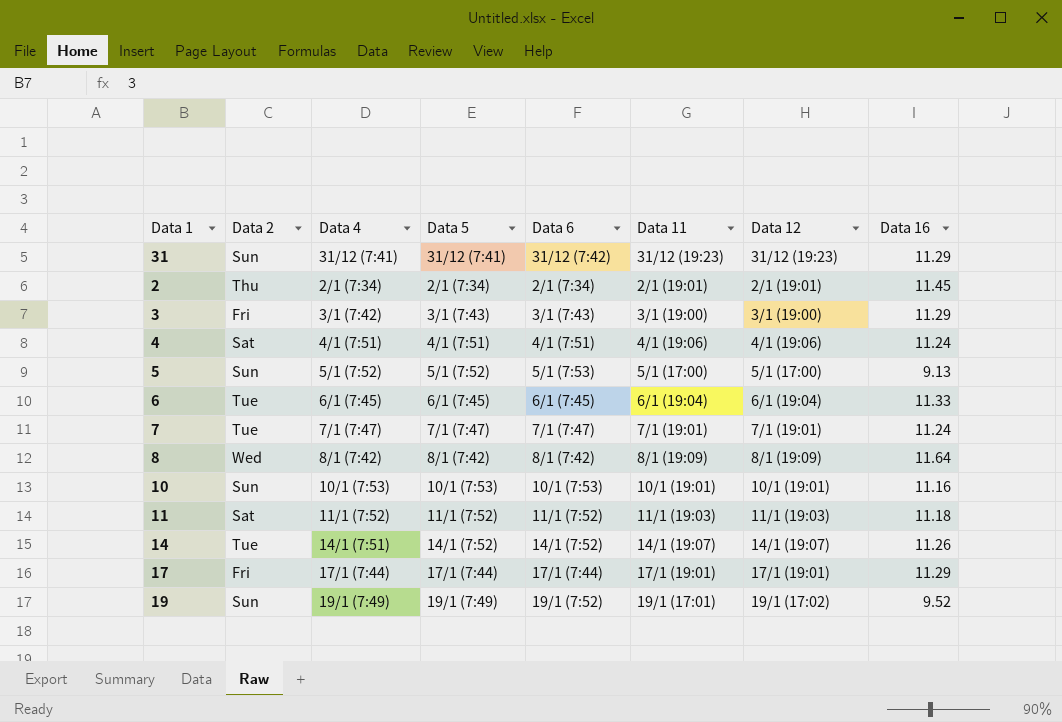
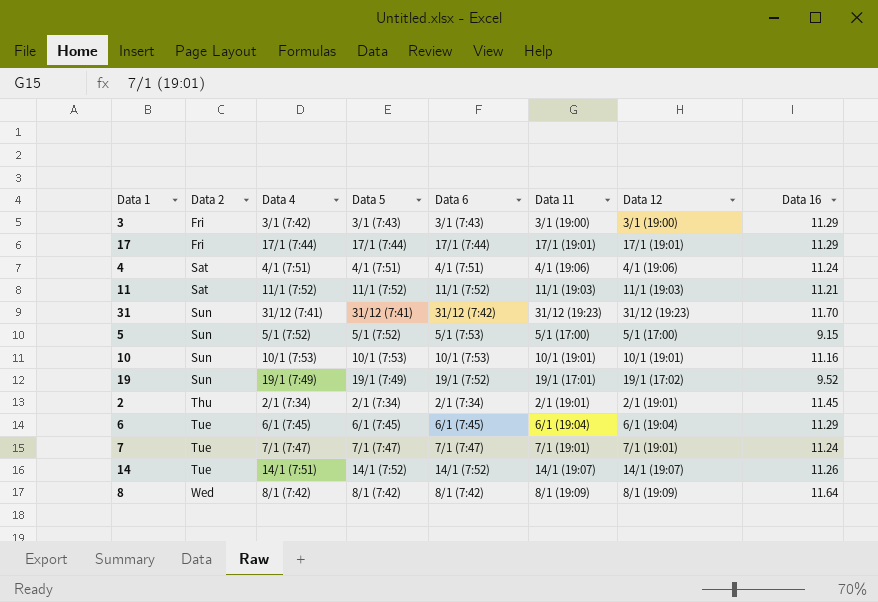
row order: none -> Data 2 ascending
11 | Data 16: 11.18 -> 11.21
31 | Data 16: 11.29 -> 11.70
5 | Data 16: 9.13 -> 9.15
6 | Data 16: 11.33 -> 11.29

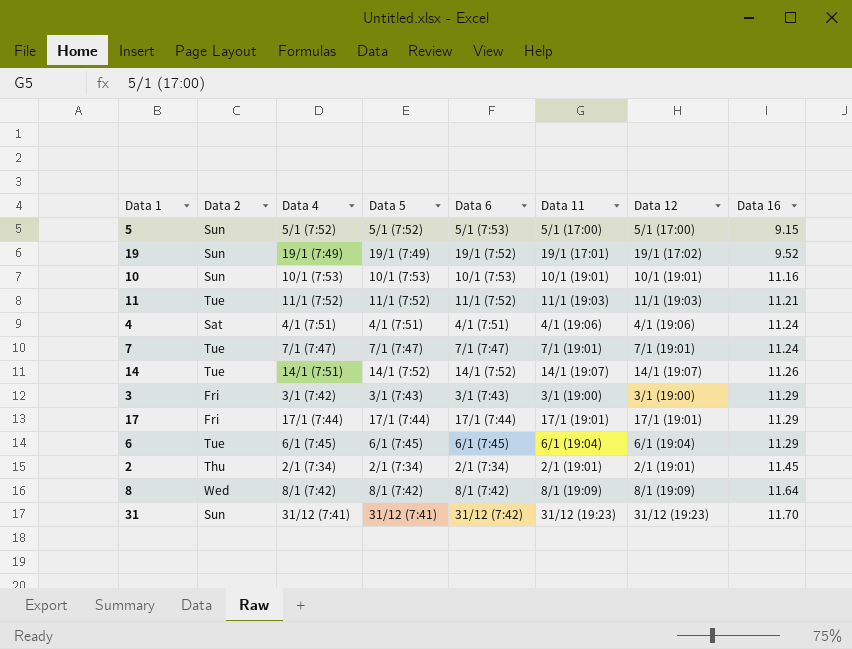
row order: Data 2 ascending -> Data 16 ascending
11 | Data 2: Sat -> Tue

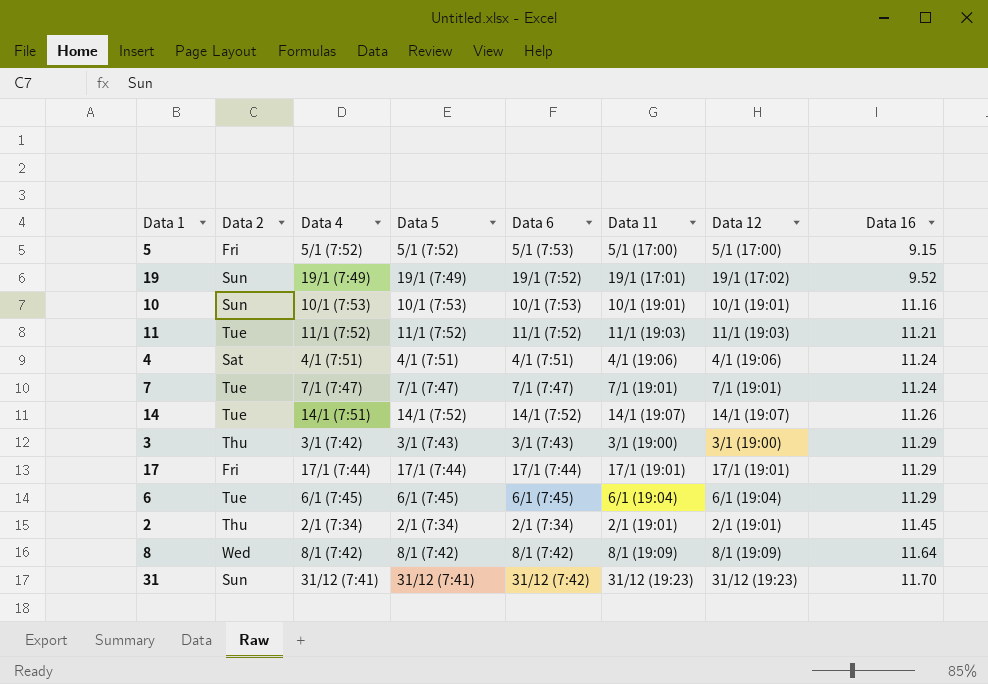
5 | Data 2: Sun -> Fri
3 | Data 2: Fri -> Thu

